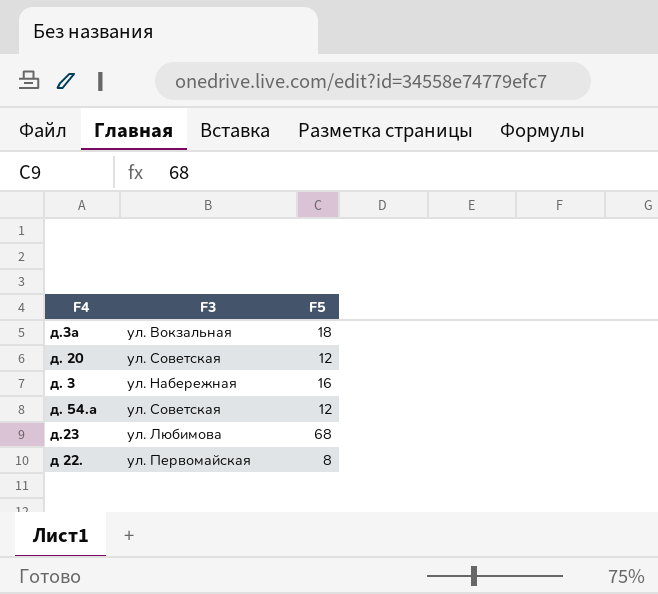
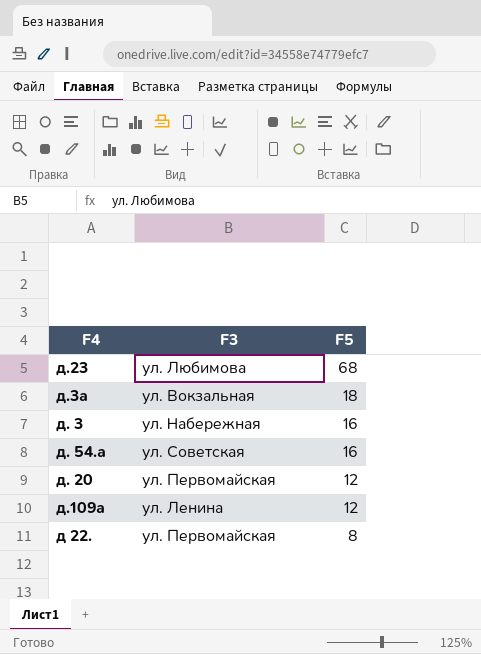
row order: none -> F5 descending
д. 54.а | F5: 12 -> 16
д. 20 | F3: ул. Советская -> ул. Первомайская
row д.109а: none -> ул. Ленина | 12

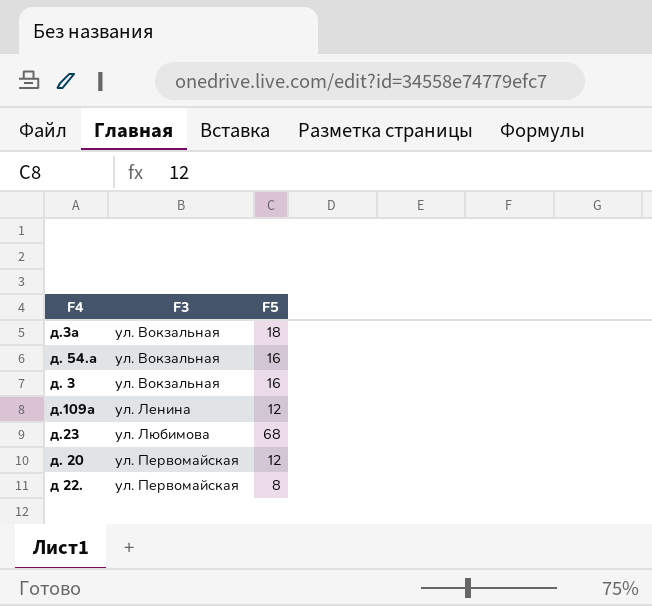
row order: F5 descending -> F3 ascending
д. 54.а | F3: ул. Советская -> ул. Вокзальная
д. 3 | F3: ул. Набережная -> ул. Вокзальная

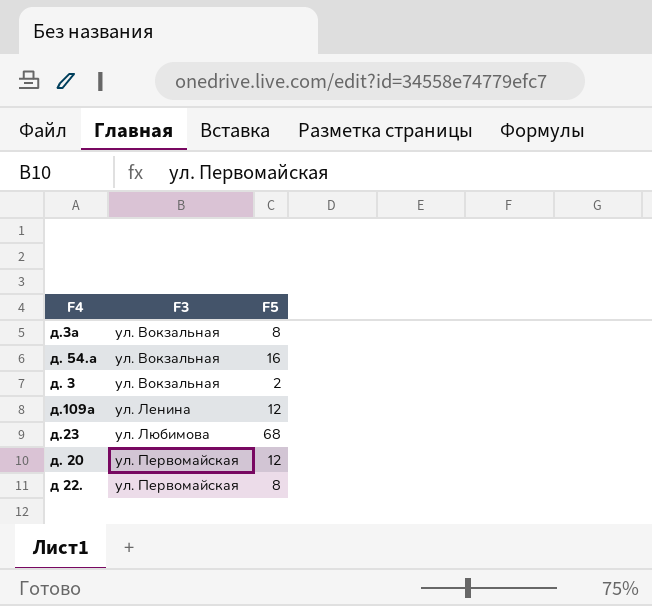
д.3а | F5: 18 -> 8
д. 3 | F5: 16 -> 2

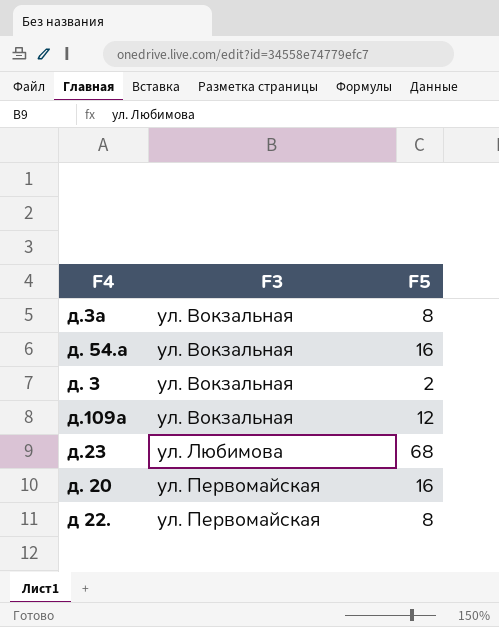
д.109а | F3: ул. Ленина -> ул. Вокзальная
д. 20 | F5: 12 -> 16

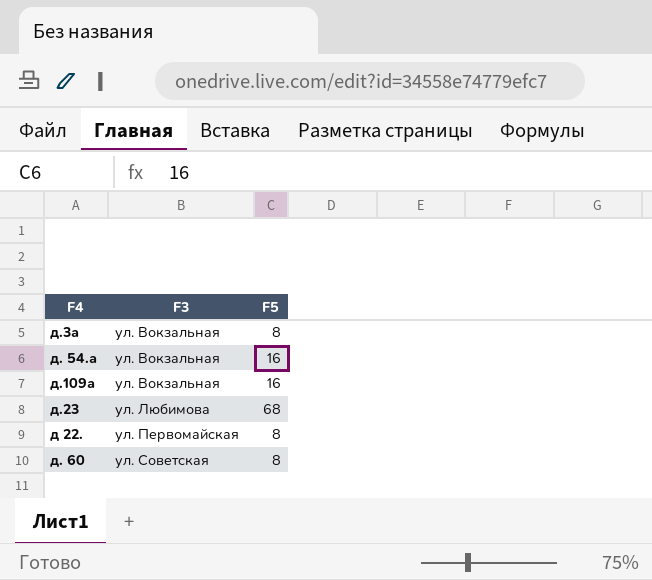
row д. 3: ул. Вокзальная | 2 -> none
row д. 20: ул. Первомайская | 16 -> none
д.109а | F5: 12 -> 16
row д. 60: none -> ул. Советская | 8

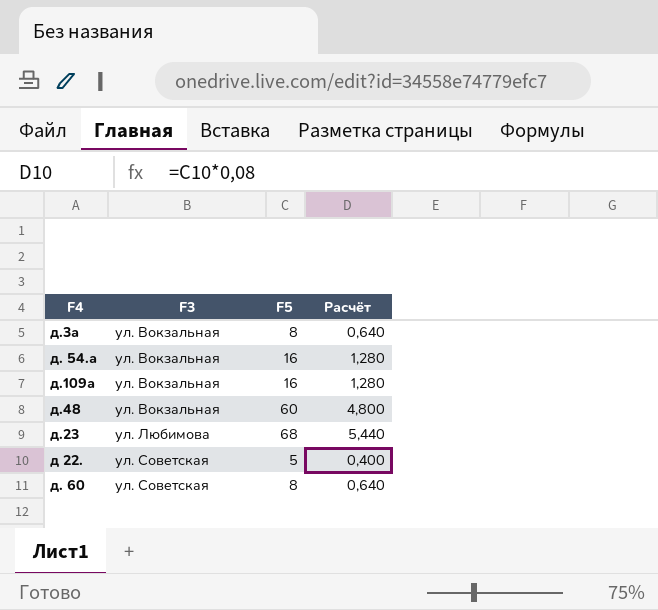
column Расчёт | formula: none -> [F5] * 0,08
row д.48: none -> ул. Вокзальная | 60 | 4,800
д 22. | F3: ул. Первомайская -> ул. Советская
д 22. | F5: 8 -> 5

